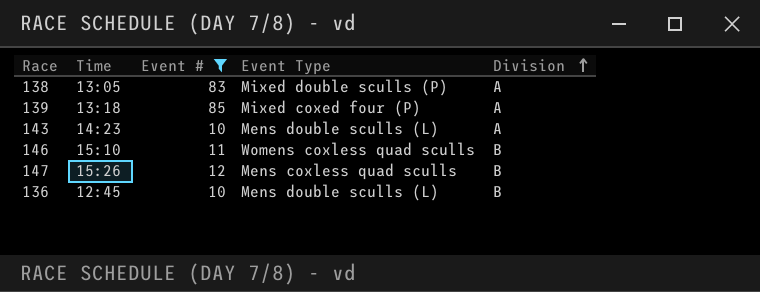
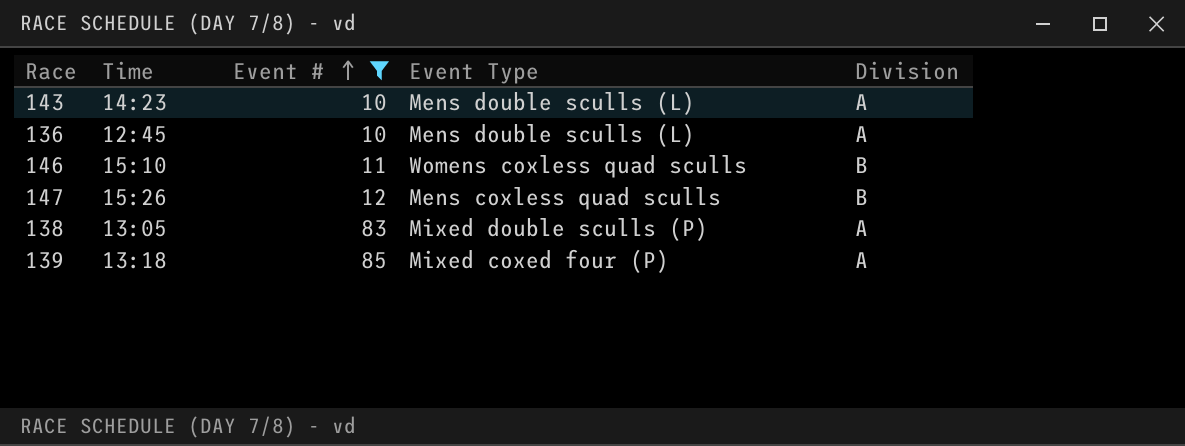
row order: Division ascending -> Event # ascending
136 | Division: B -> A

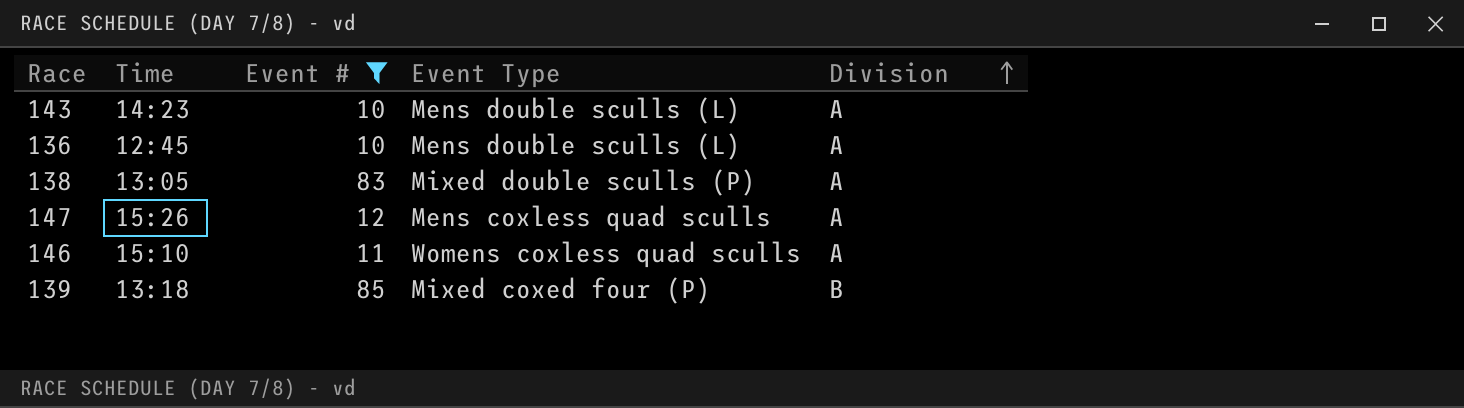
row order: Event # ascending -> Division ascending
147 | Division: B -> A
146 | Division: B -> A
139 | Division: A -> B

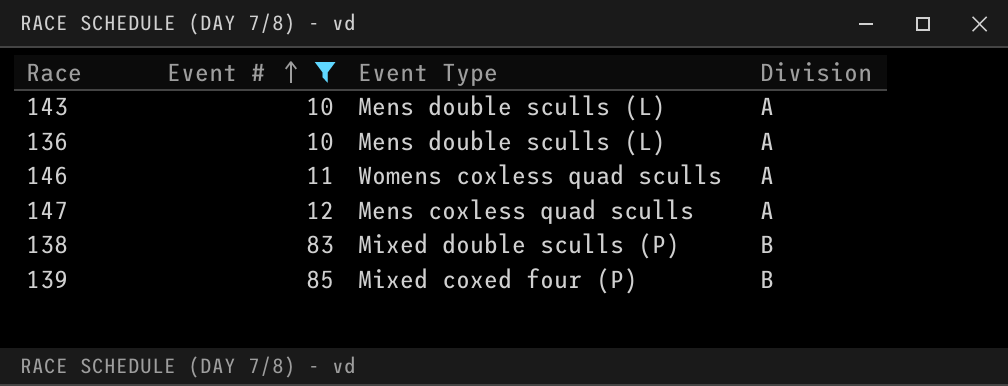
row order: Division ascending -> Event # ascending
column Time | position: 2 -> none
138 | Division: A -> B

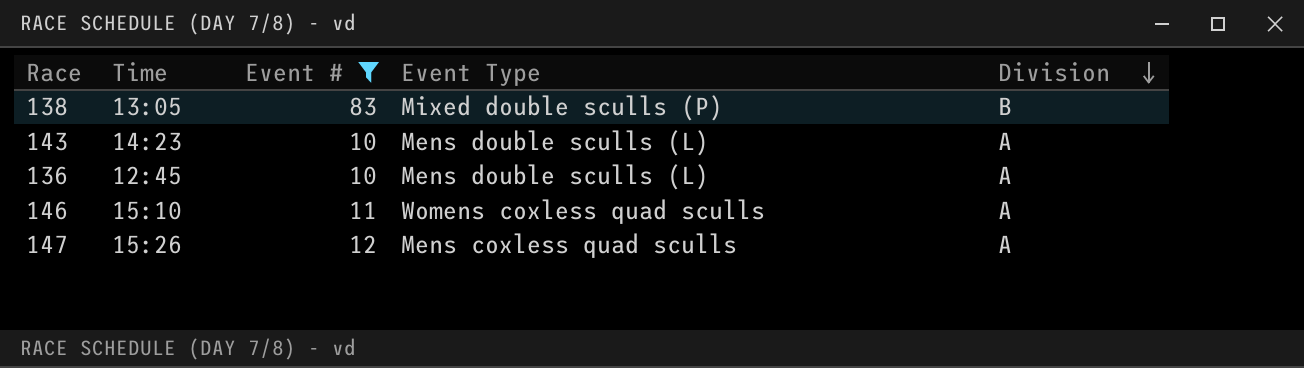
row order: Event # ascending -> Division descending
column Time | position: none -> 2
row 139: 85 | Mixed coxed four (P) | B -> none

